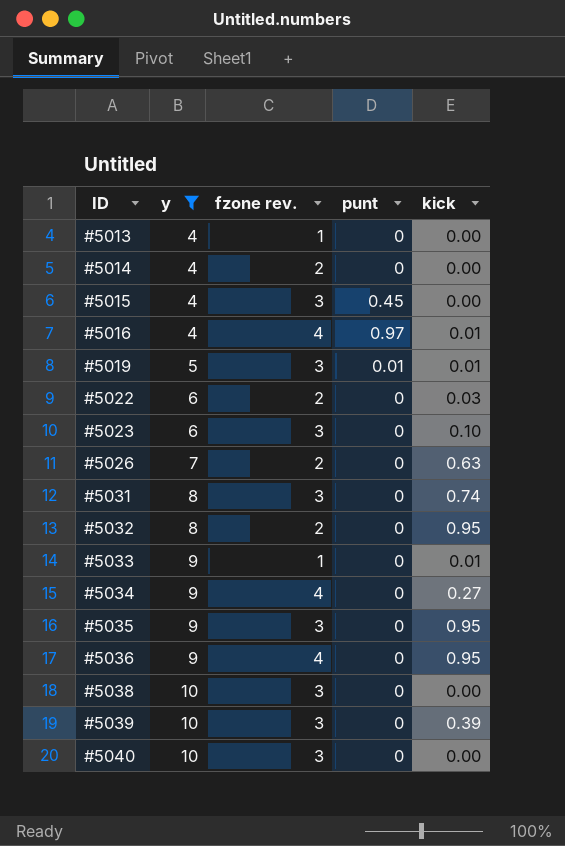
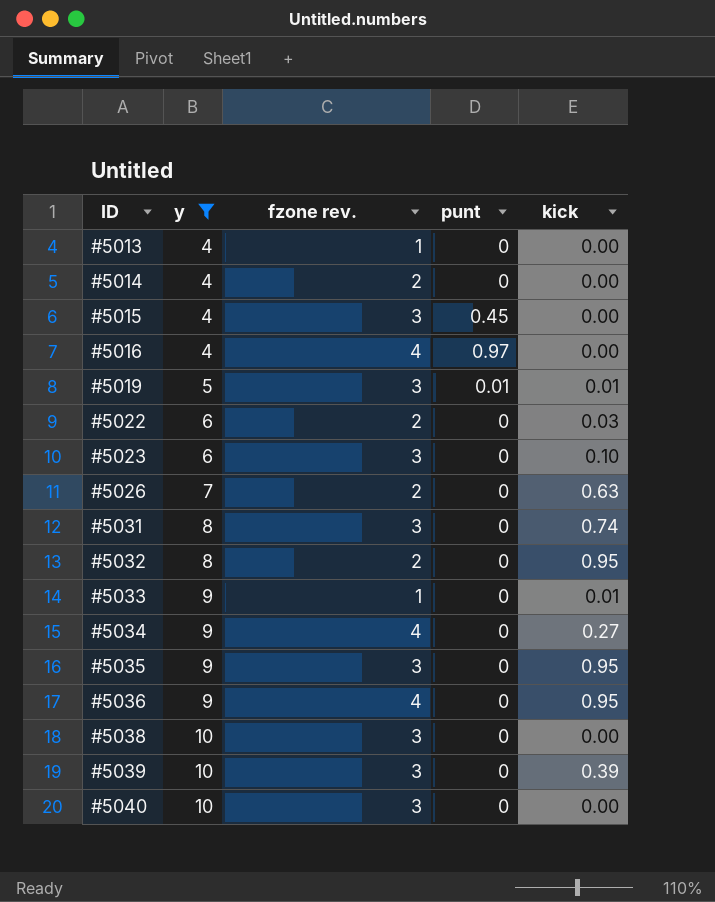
#5016 | kick: 0.01 -> 0.00

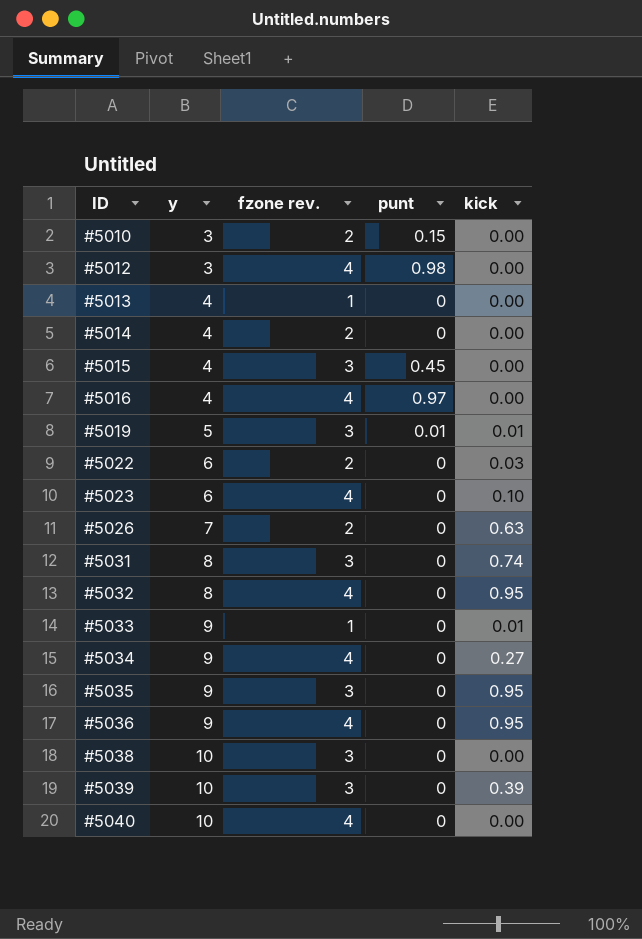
filter: y != 3 -> none
#5023 | fzone rev.: 3 -> 4
#5032 | fzone rev.: 2 -> 4
#5040 | fzone rev.: 3 -> 4

